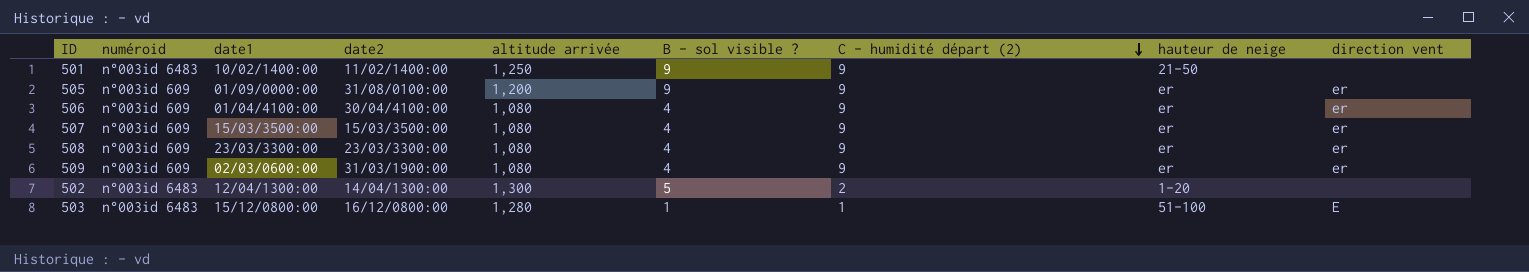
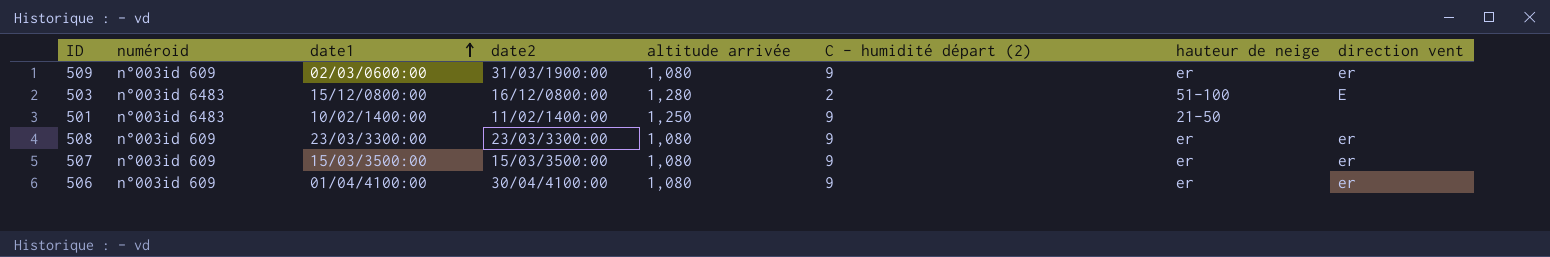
row order: C - humidité départ (2) descending -> date1 ascending
column B - sol visible ? | position: 6 -> none
row 505: n°003id 609 | 01/09/0000:00 | 31/08/0100:00 | 1,200 | 9 | 9 | er | er -> none
row 502: n°003id 6483 | 12/04/1300:00 | 14/04/1300:00 | 1,300 | 5 | 2 | 1-20 | none -> none
503 | C - humidité départ (2): 1 -> 2

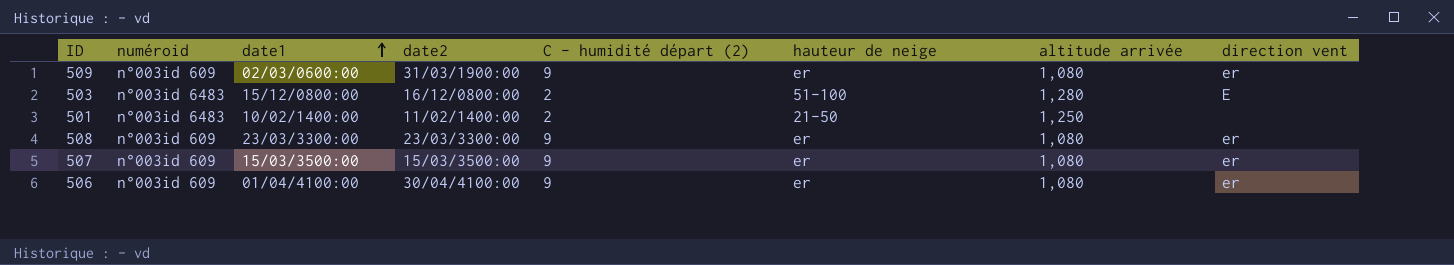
column altitude arrivée | position: 5 -> 7
501 | C - humidité départ (2): 9 -> 2

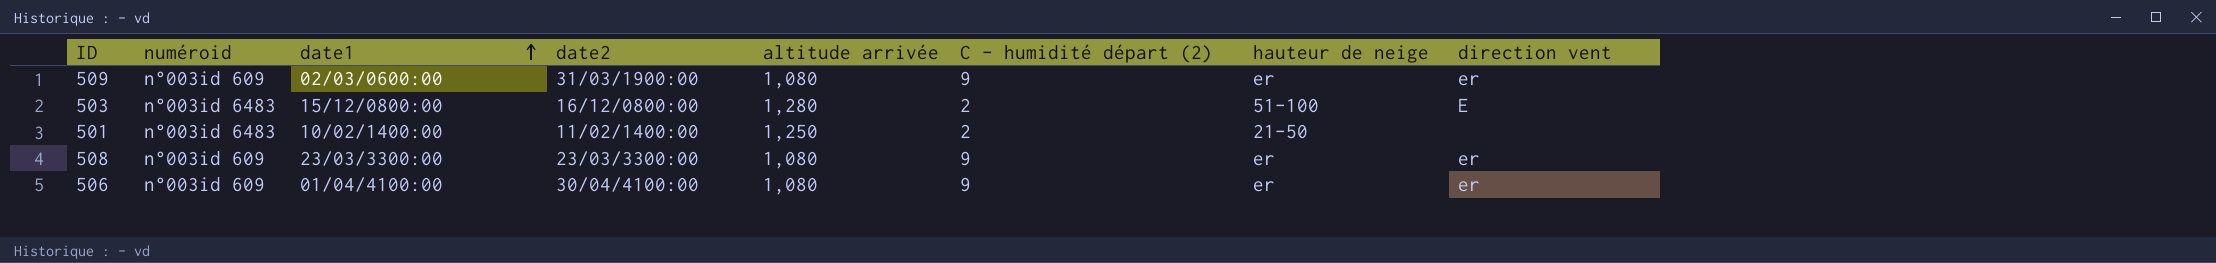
column altitude arrivée | position: 7 -> 5
row 507: n°003id 609 | 15/03/3500:00 | 15/03/3500:00 | 9 | er | 1,080 | er -> none

